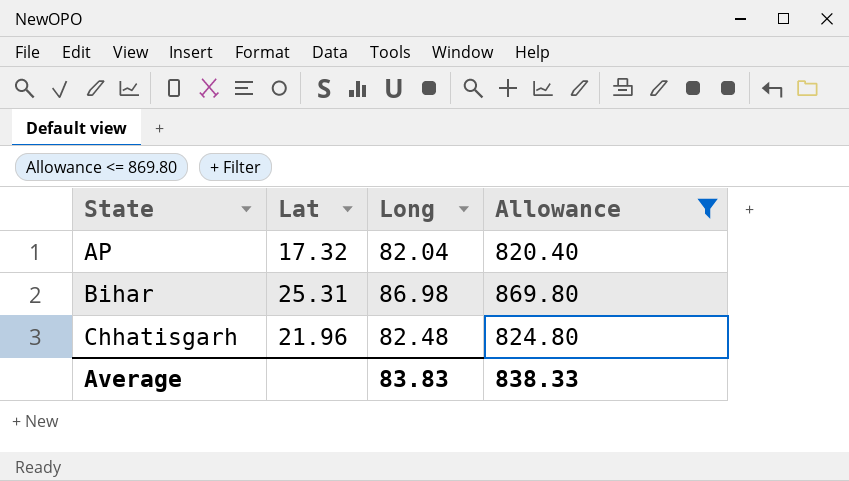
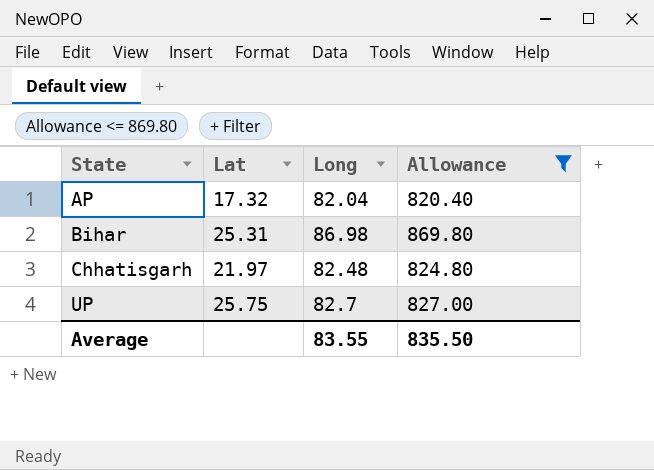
Chhatisgarh | Lat: 21.96 -> 21.97
row UP: none -> 25.75 | 82.7 | 827.00
Average | Long: 83.83 -> 83.55
Average | Allowance: 838.33 -> 835.50

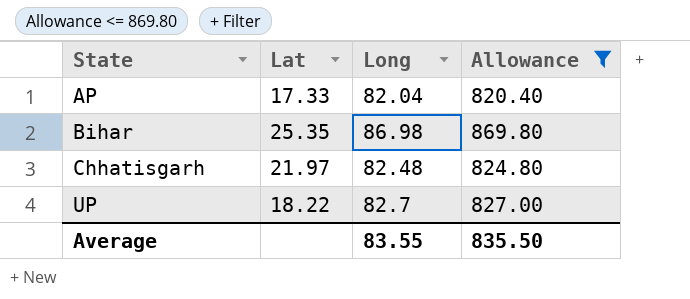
AP | Lat: 17.32 -> 17.33
Bihar | Lat: 25.31 -> 25.35
UP | Lat: 25.75 -> 18.22

